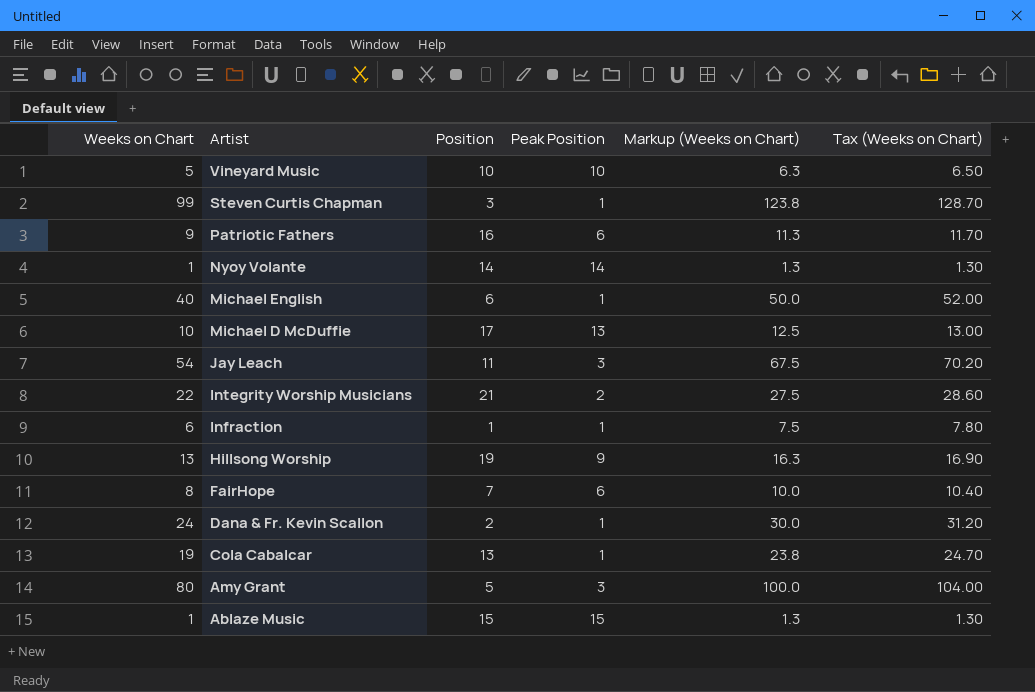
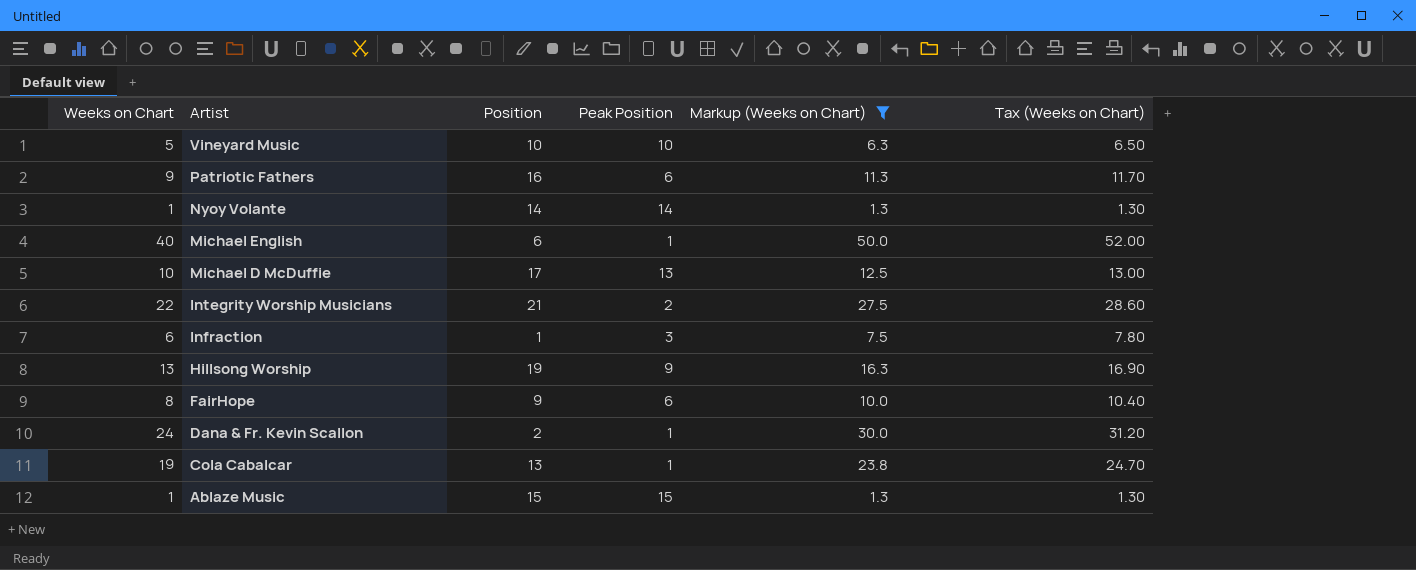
filter: none -> Markup (Weeks on Chart) <= 50.0
Infraction | Peak Position: 1 -> 3
FairHope | Position: 7 -> 9

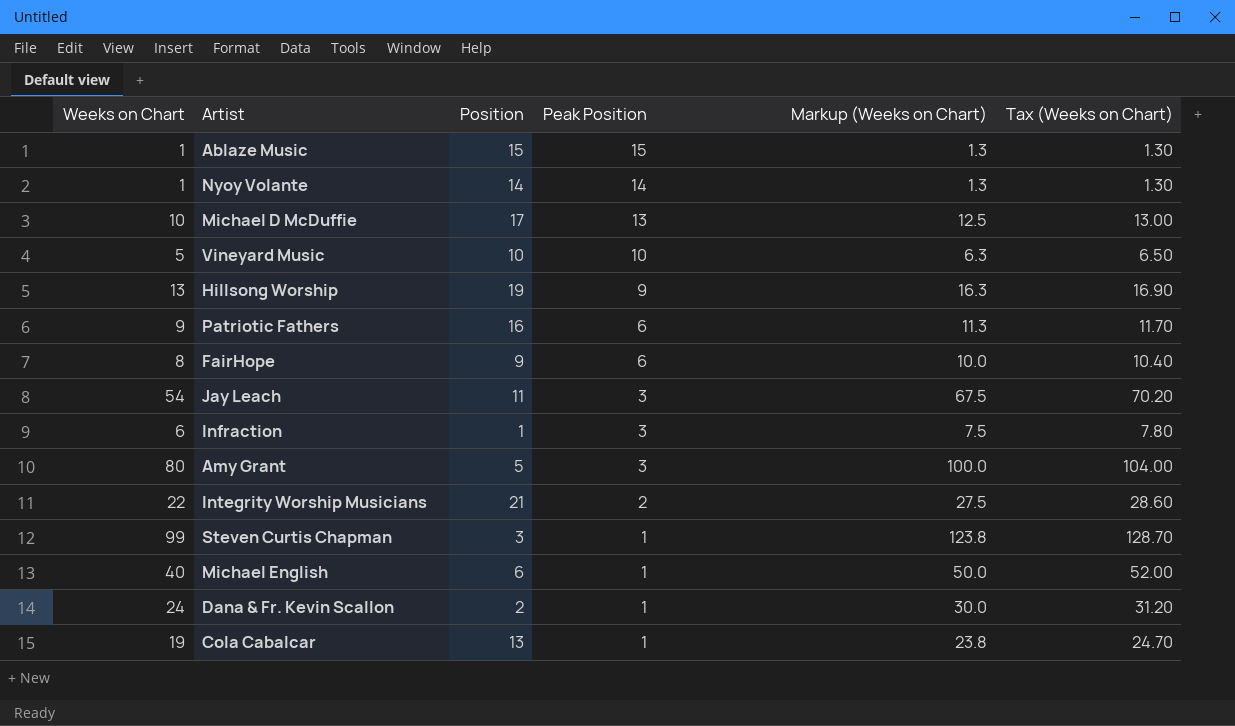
filter: Markup (Weeks on Chart) <= 50.0 -> none
row order: Artist descending -> Peak Position descending

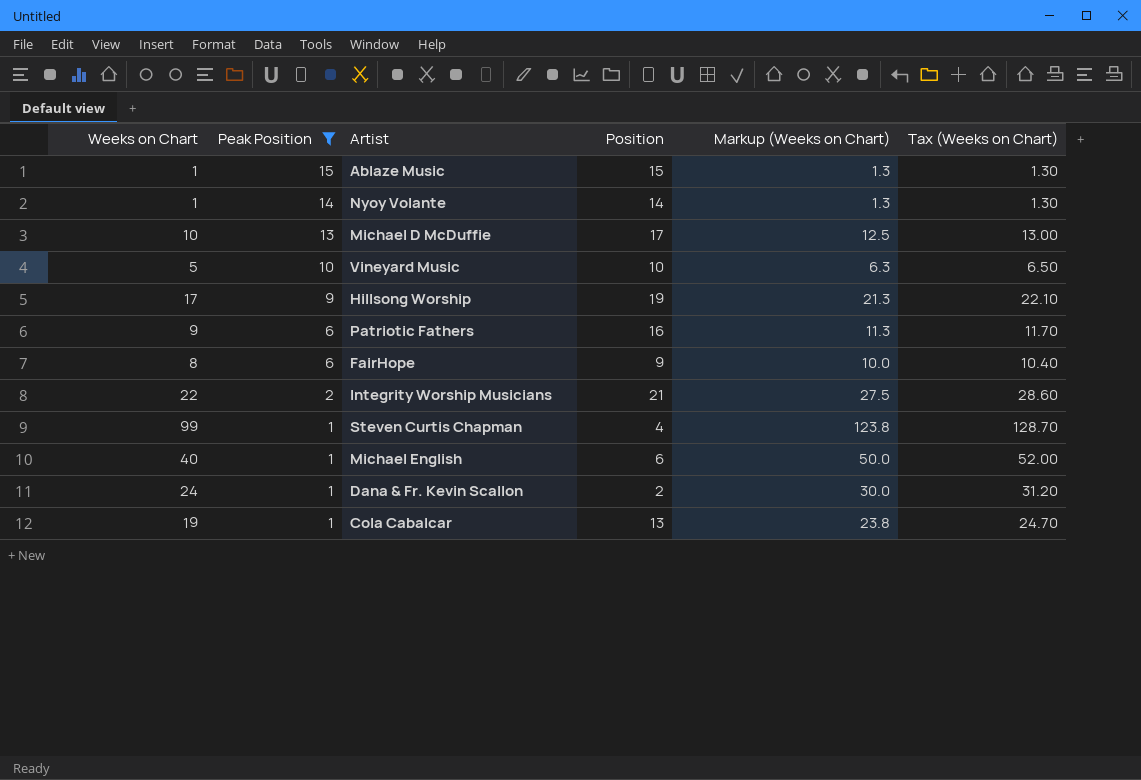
filter: none -> Peak Position != 3
column Peak Position | position: 4 -> 2
Hillsong Worship | Weeks on Chart: 13 -> 17
Hillsong Worship | Markup (Weeks on Chart): 16.3 -> 21.3
Hillsong Worship | Tax (Weeks on Chart): 16.90 -> 22.10
Steven Curtis Chapman | Position: 3 -> 4

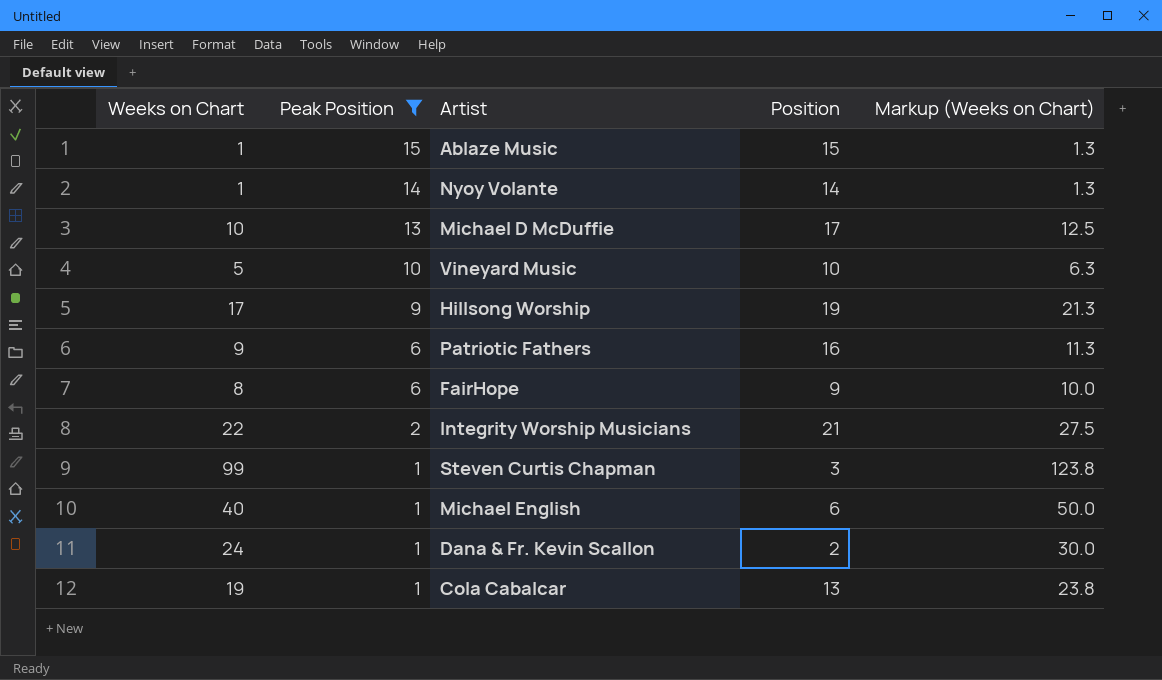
column Tax (Weeks on Chart) | formula: [Weeks on Chart] * 1.3 -> none
Steven Curtis Chapman | Position: 4 -> 3

